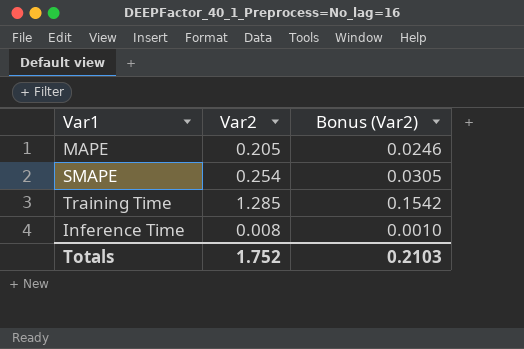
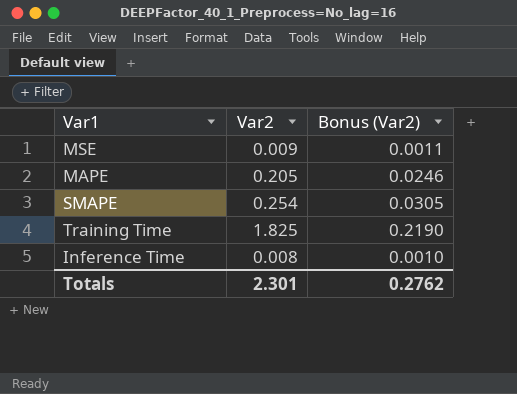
row MSE: none -> 0.009 | 0.0011
Training Time | Var2: 1.285 -> 1.825
Training Time | Bonus (Var2): 0.1542 -> 0.2190
Totals | Var2: 1.752 -> 2.301
Totals | Bonus (Var2): 0.2103 -> 0.2762

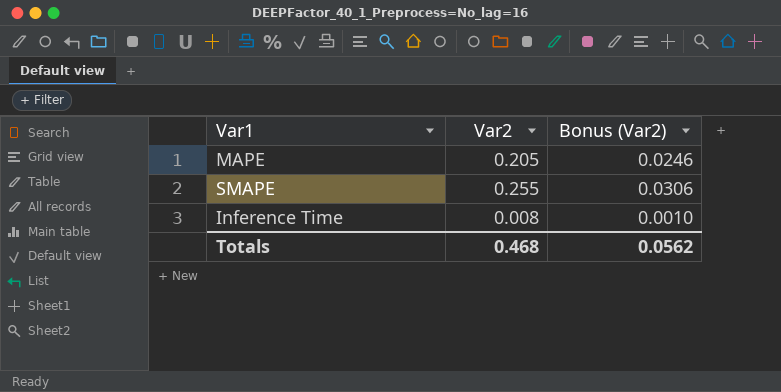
row MSE: 0.009 | 0.0011 -> none
row Training Time: 1.825 | 0.2190 -> none
SMAPE | Var2: 0.254 -> 0.255
SMAPE | Bonus (Var2): 0.0305 -> 0.0306
Totals | Var2: 2.301 -> 0.468
Totals | Bonus (Var2): 0.2762 -> 0.0562

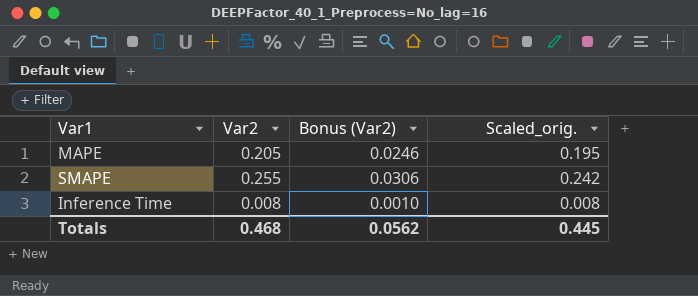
column Scaled_orig. | formula: none -> [Var2] * 0.95

